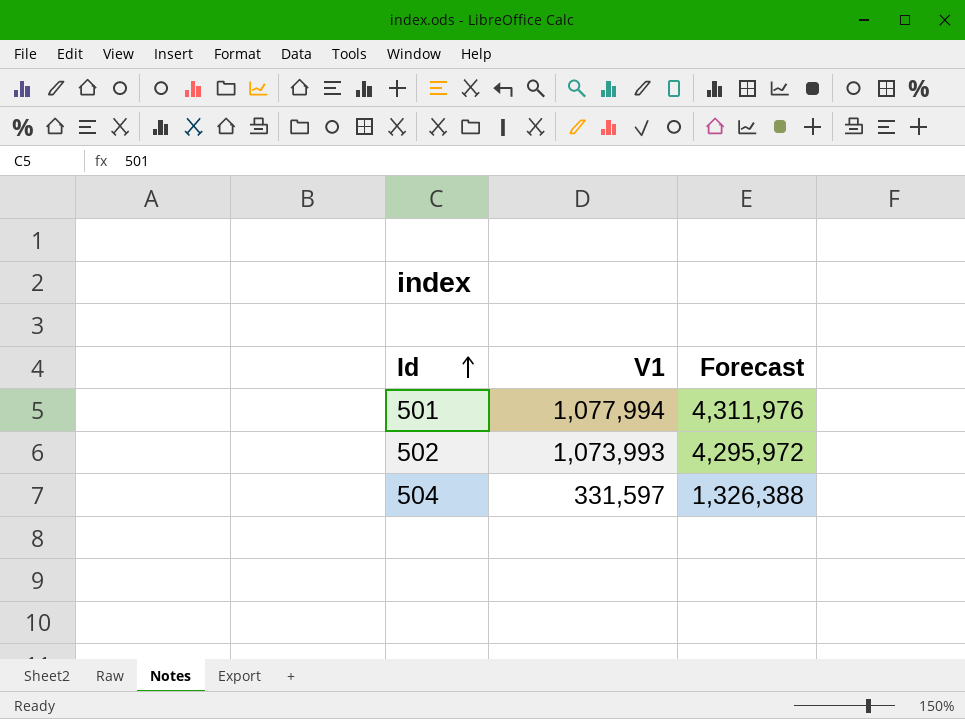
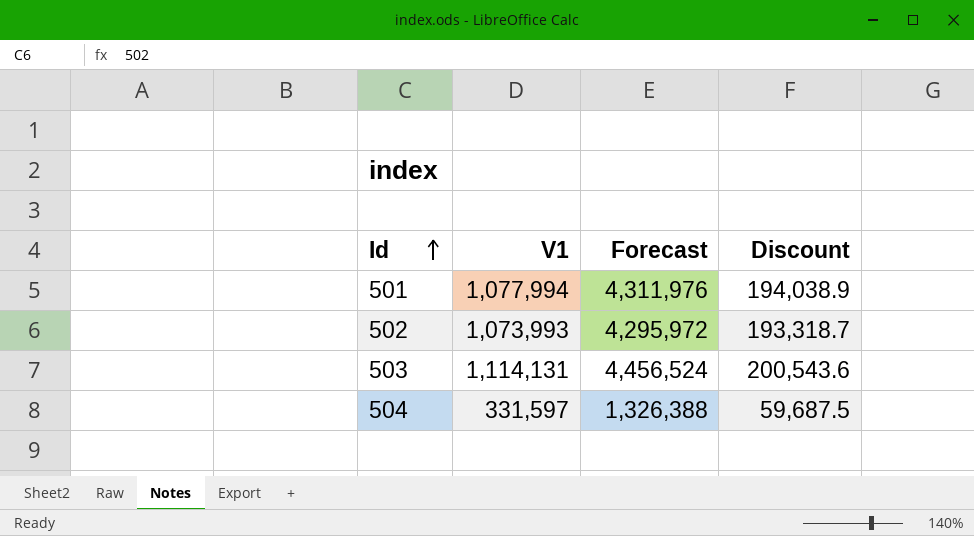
column Discount | formula: none -> [V1] * 0.18
row 503: none -> 1,114,131 | 4,456,524 | 200,543.6

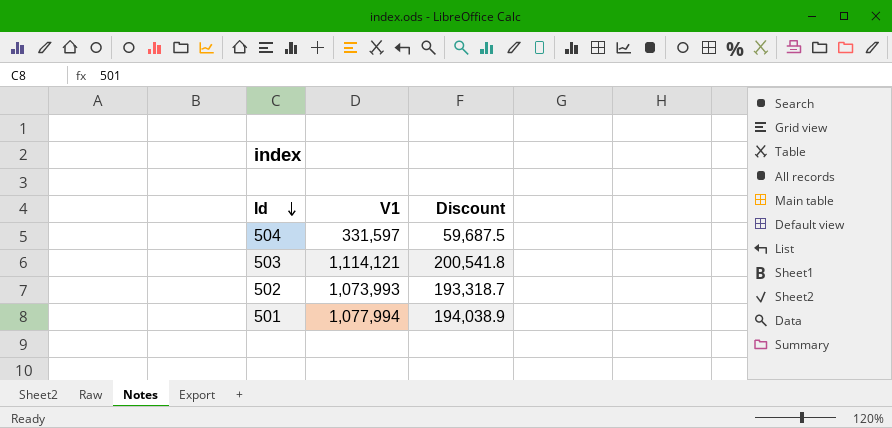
row order: Id ascending -> Id descending
column Forecast | formula: [V1] * 4 -> none
503 | V1: 1,114,131 -> 1,114,121
503 | Discount: 200,543.6 -> 200,541.8

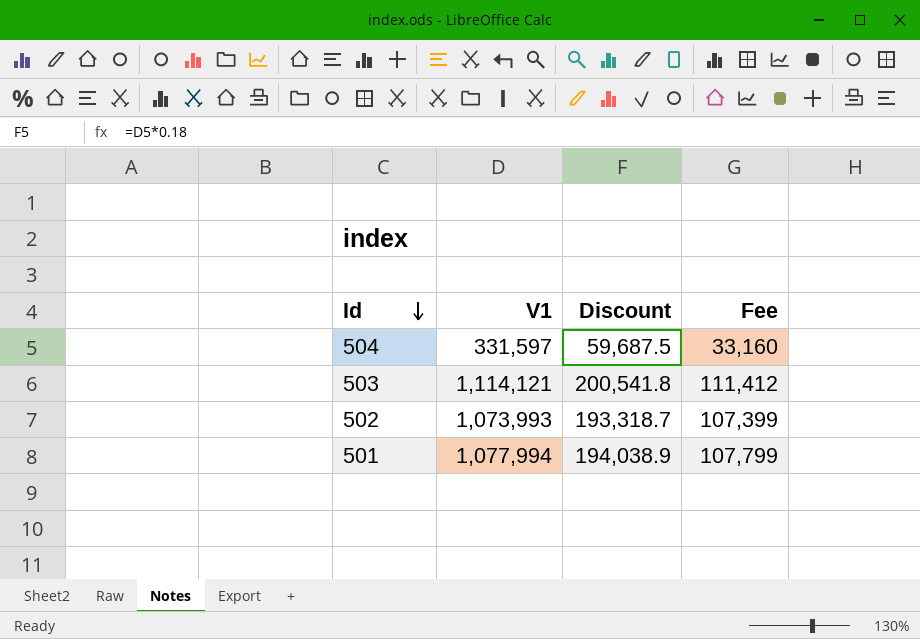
column Fee | formula: none -> [V1] * 0.1

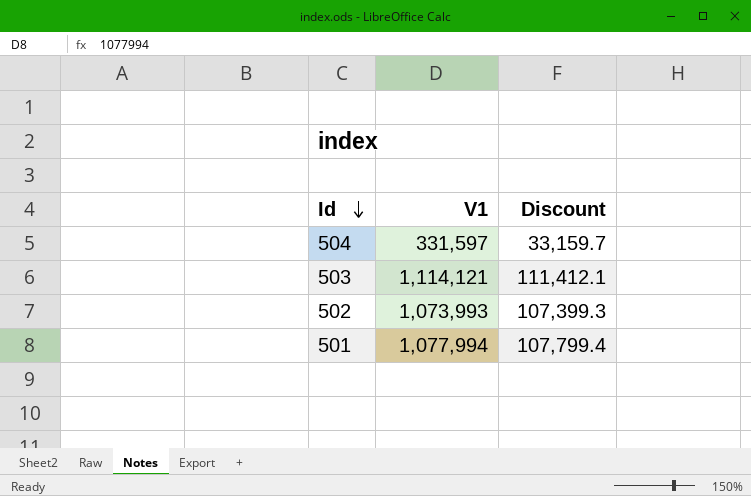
column Fee | formula: [V1] * 0.1 -> none
column Discount | formula: [V1] * 0.18 -> [V1] * 0.1

